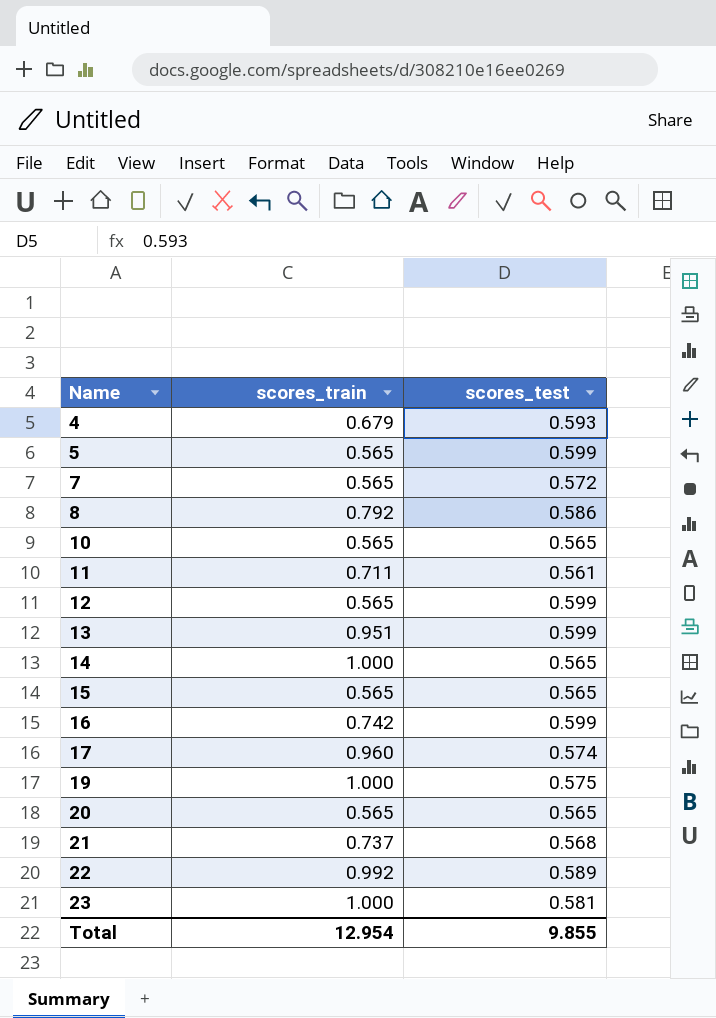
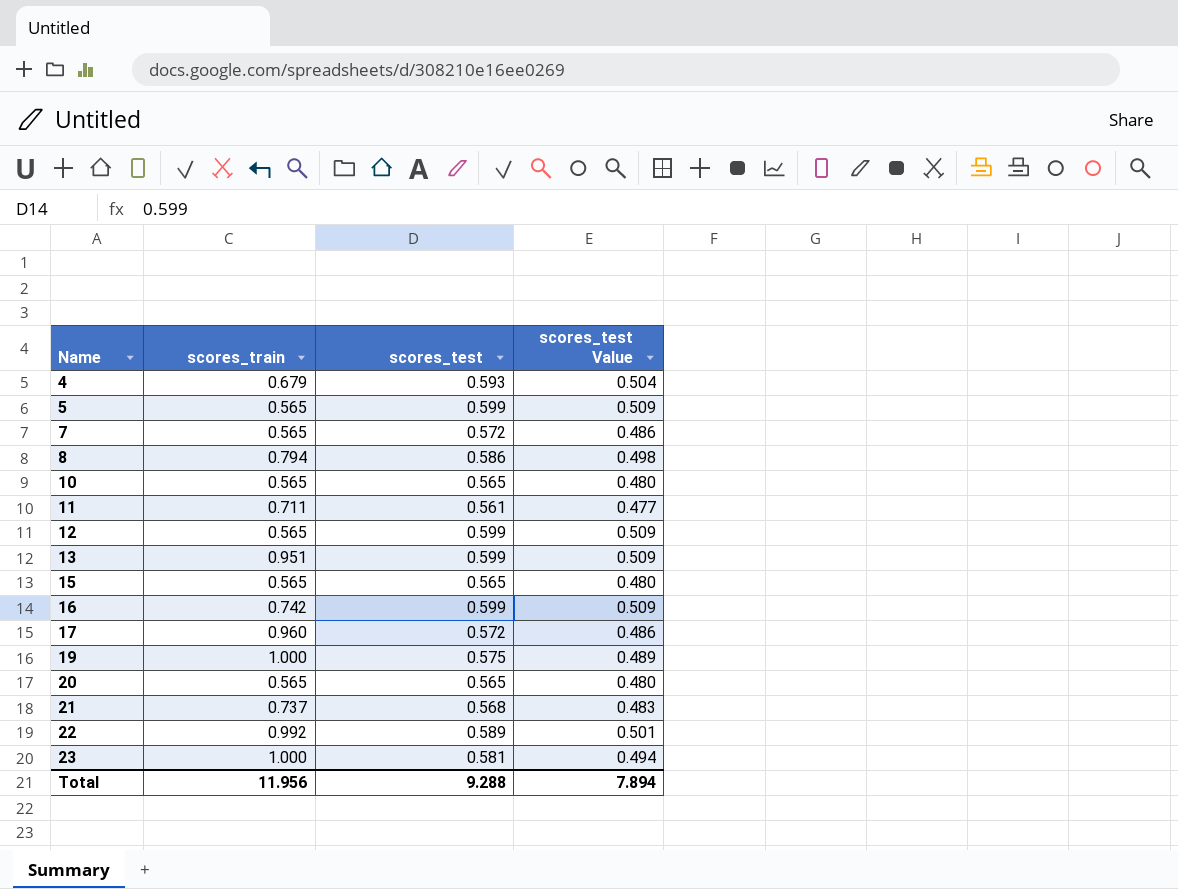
column scores_test Value | formula: none -> [scores_test] * 0.85
row 14: 1.000 | 0.565 -> none
8 | scores_train: 0.792 -> 0.794
17 | scores_test: 0.574 -> 0.572
Total | scores_train: 12.954 -> 11.956
Total | scores_test: 9.855 -> 9.288

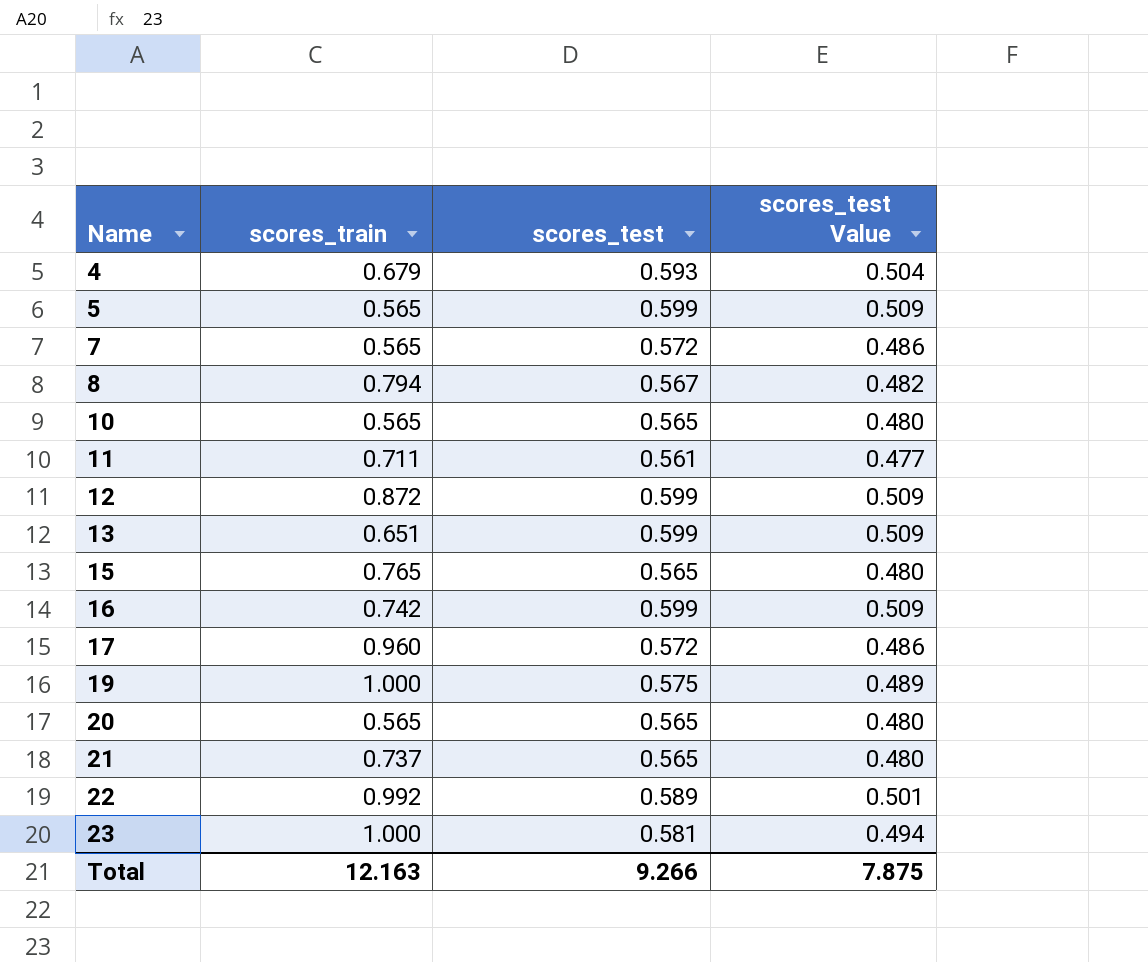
8 | scores_test: 0.586 -> 0.567
8 | scores_test Value: 0.498 -> 0.482
12 | scores_train: 0.565 -> 0.872
13 | scores_train: 0.951 -> 0.651
15 | scores_train: 0.565 -> 0.765
21 | scores_test: 0.568 -> 0.565
21 | scores_test Value: 0.483 -> 0.480
Total | scores_train: 11.956 -> 12.163
Total | scores_test: 9.288 -> 9.266
Total | scores_test Value: 7.894 -> 7.875

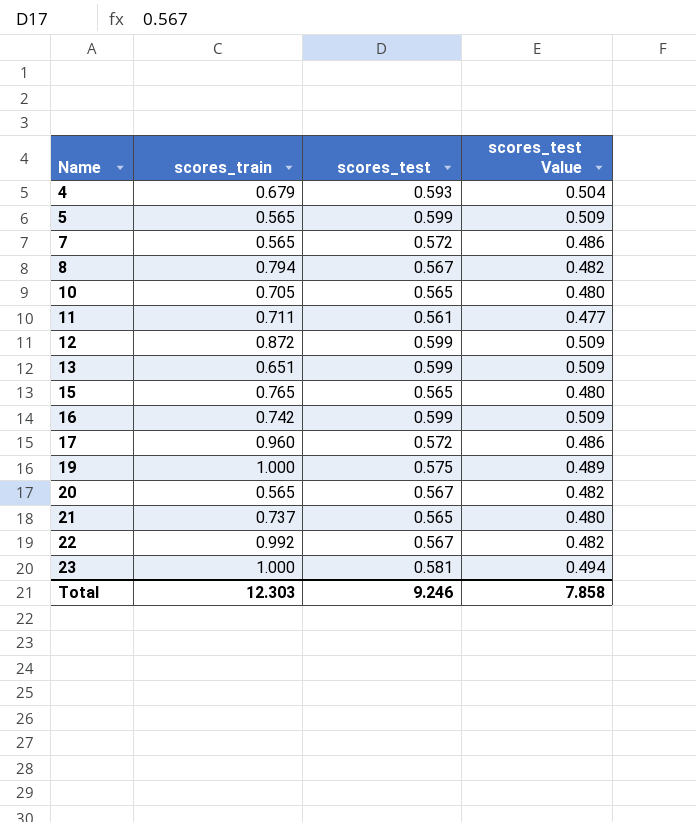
10 | scores_train: 0.565 -> 0.705
20 | scores_test: 0.565 -> 0.567
20 | scores_test Value: 0.480 -> 0.482
22 | scores_test: 0.589 -> 0.567
22 | scores_test Value: 0.501 -> 0.482
Total | scores_train: 12.163 -> 12.303
Total | scores_test: 9.266 -> 9.246
Total | scores_test Value: 7.875 -> 7.858

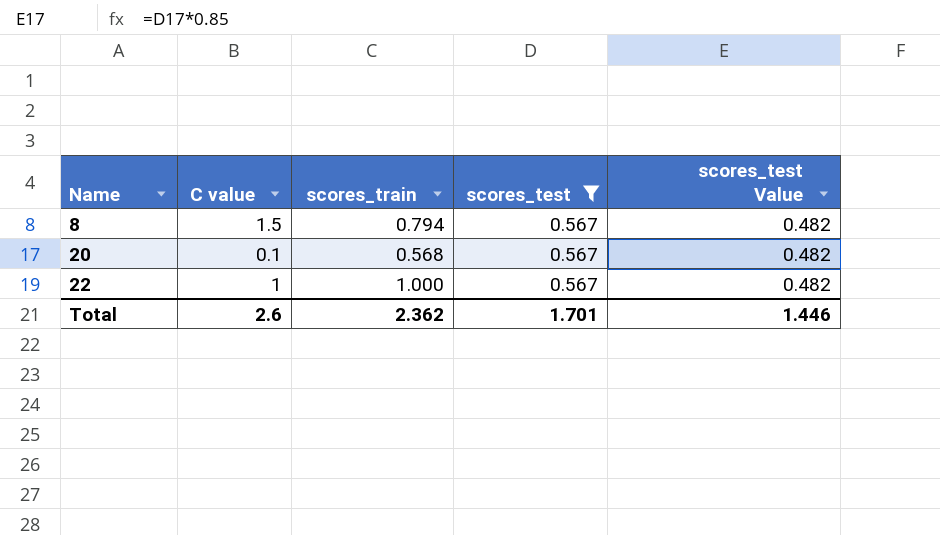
filter: none -> scores_test = 0.567
column C value | position: none -> 2
20 | scores_train: 0.565 -> 0.568
22 | scores_train: 0.992 -> 1.000
Total | scores_train: 12.303 -> 2.362
Total | scores_test: 9.246 -> 1.701
Total | scores_test Value: 7.858 -> 1.446

